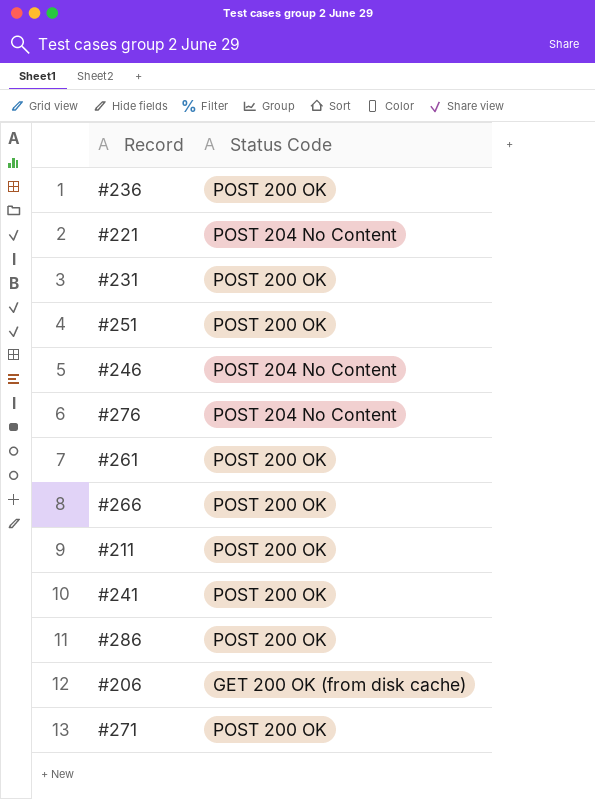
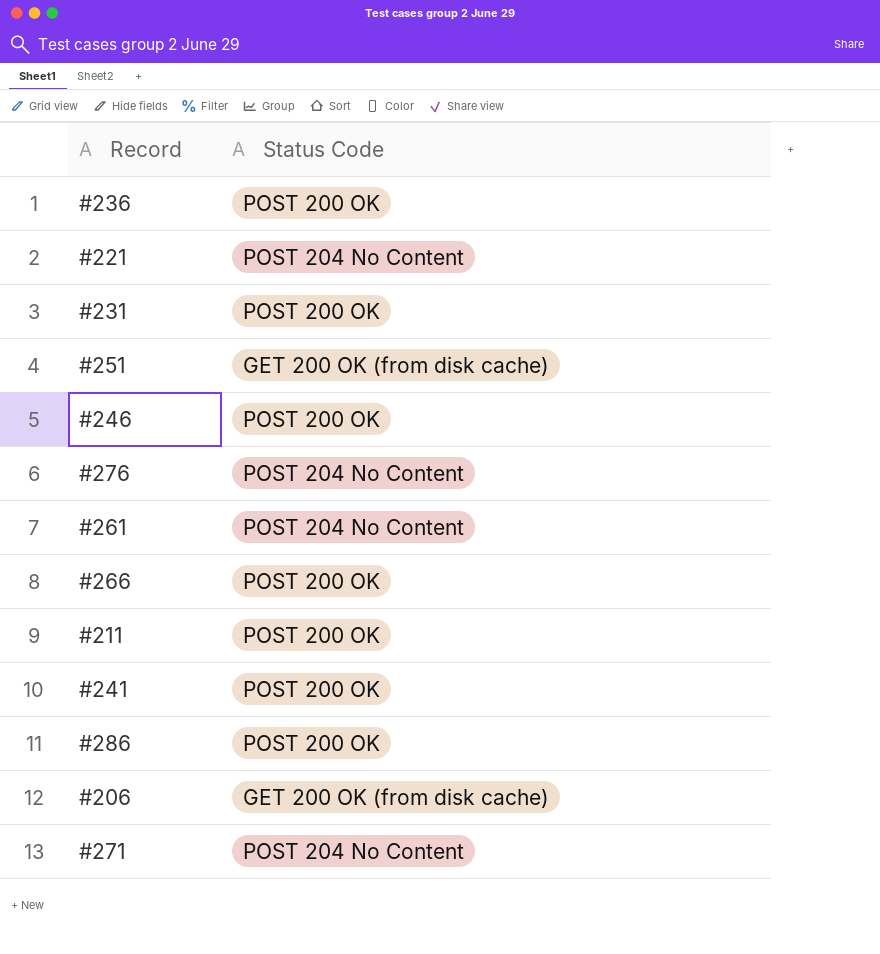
#251 | Status Code: POST 200 OK -> GET 200 OK (from disk cache)
#246 | Status Code: POST 204 No Content -> POST 200 OK
#261 | Status Code: POST 200 OK -> POST 204 No Content
#271 | Status Code: POST 200 OK -> POST 204 No Content

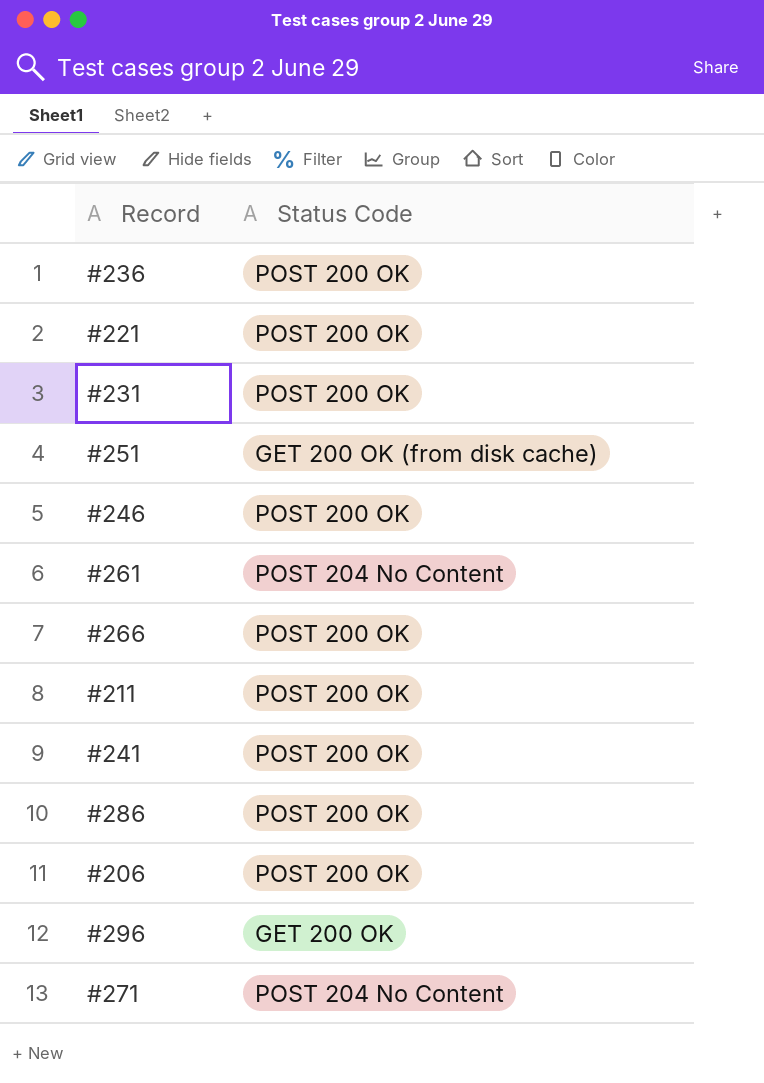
row #276: POST 204 No Content -> none
#221 | Status Code: POST 204 No Content -> POST 200 OK
#206 | Status Code: GET 200 OK (from disk cache) -> POST 200 OK
row #296: none -> GET 200 OK

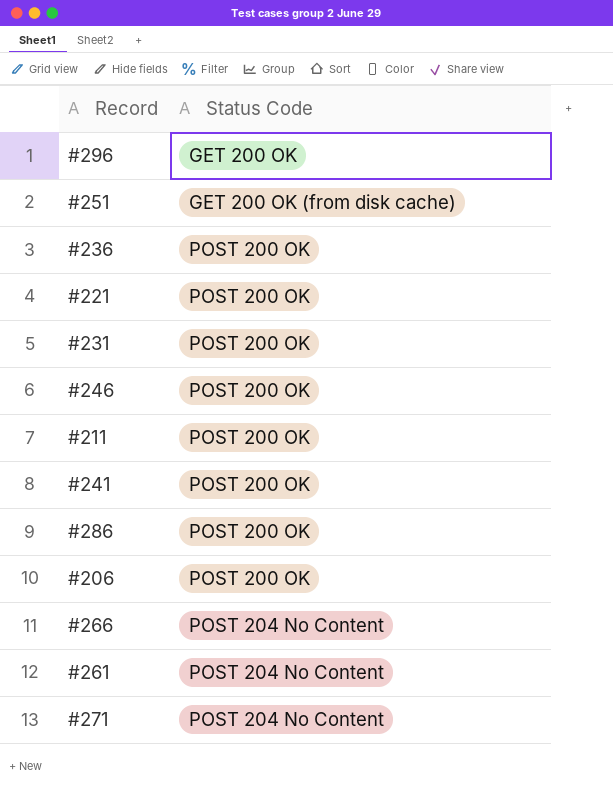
row order: none -> Status Code ascending
#266 | Status Code: POST 200 OK -> POST 204 No Content

